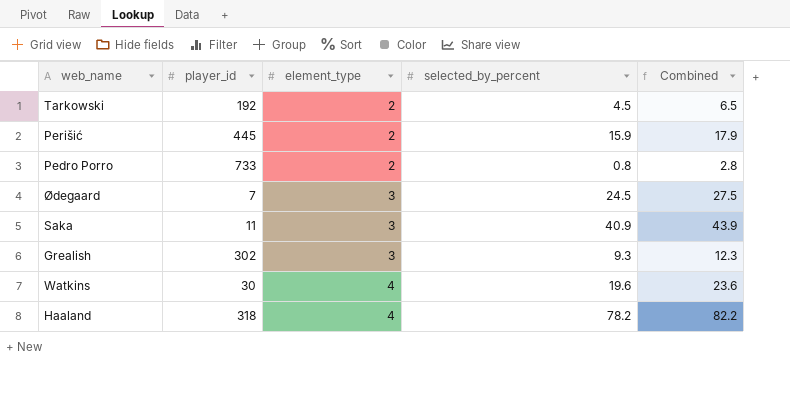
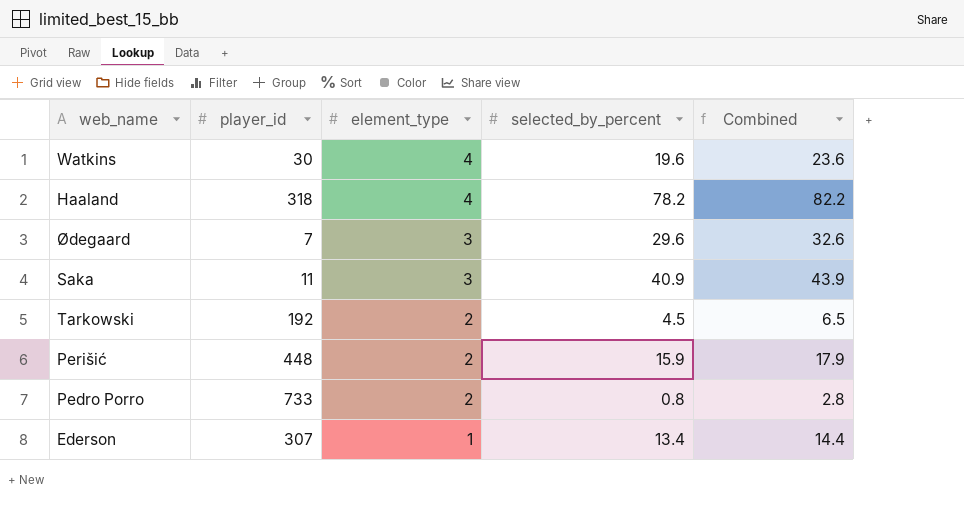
row order: element_type ascending -> element_type descending
row Grealish: 302 | 3 | 9.3 | 12.3 -> none
Ødegaard | selected_by_percent: 24.5 -> 29.6
Ødegaard | Combined: 27.5 -> 32.6
Perišić | player_id: 445 -> 448
row Ederson: none -> 307 | 1 | 13.4 | 14.4

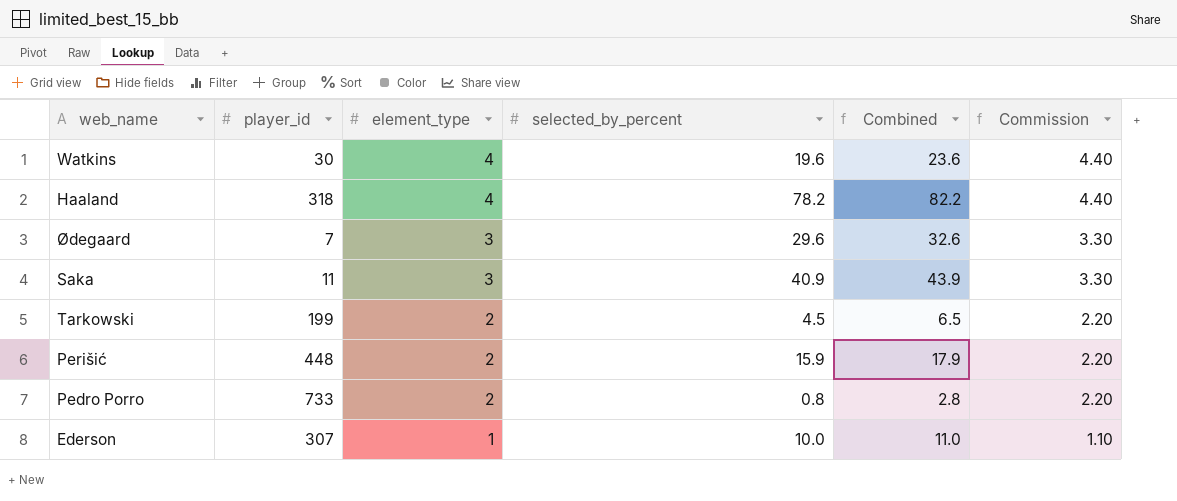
column Commission | formula: none -> [element_type] * 1.1
Tarkowski | player_id: 192 -> 199
Ederson | selected_by_percent: 13.4 -> 10.0
Ederson | Combined: 14.4 -> 11.0

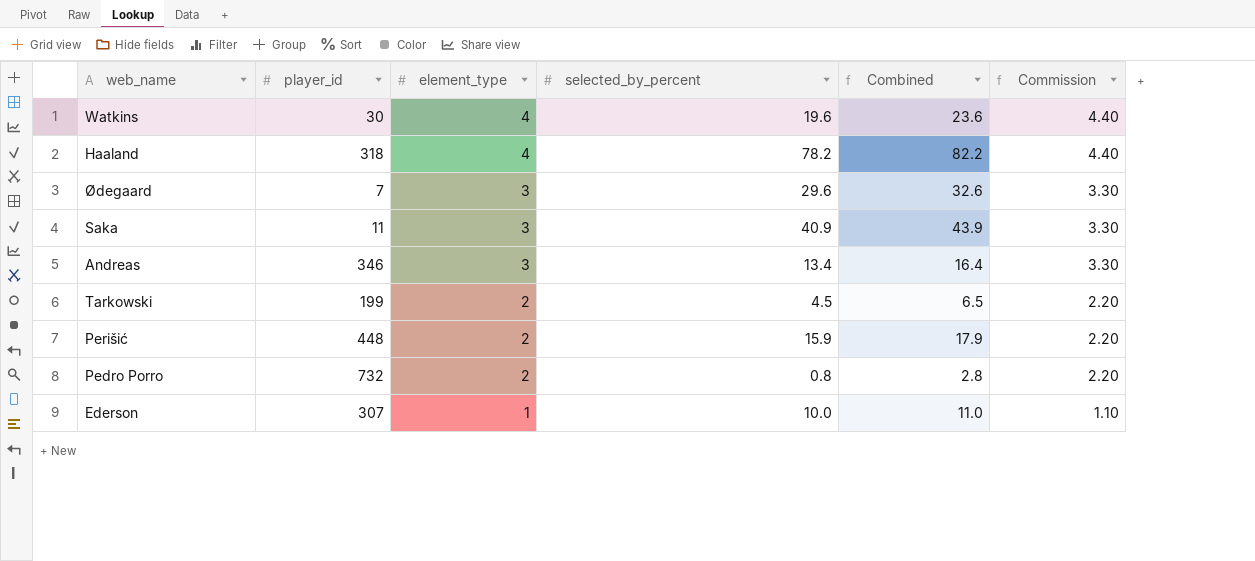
row Andreas: none -> 346 | 3 | 13.4 | 16.4 | 3.30
Pedro Porro | player_id: 733 -> 732

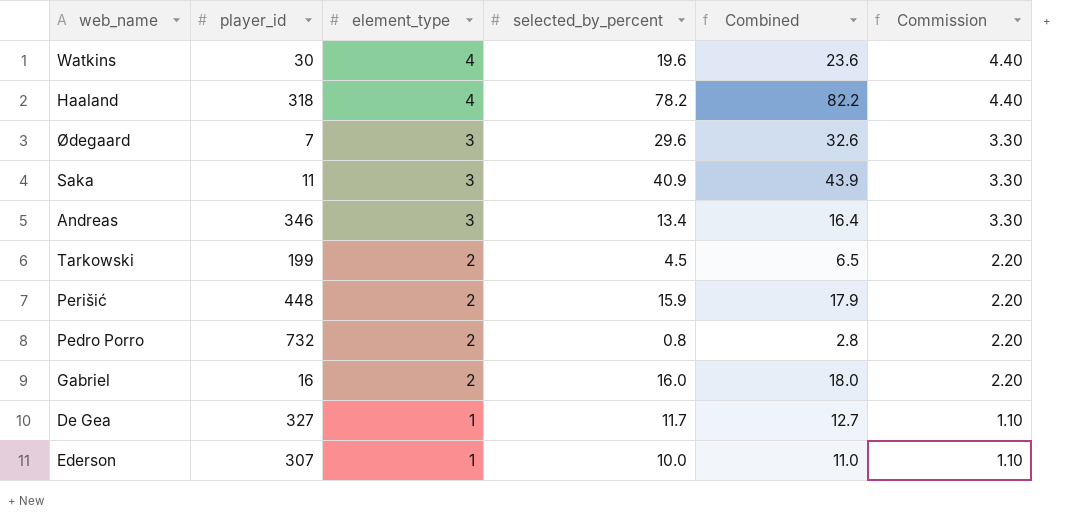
row Gabriel: none -> 16 | 2 | 16.0 | 18.0 | 2.20
row De Gea: none -> 327 | 1 | 11.7 | 12.7 | 1.10

